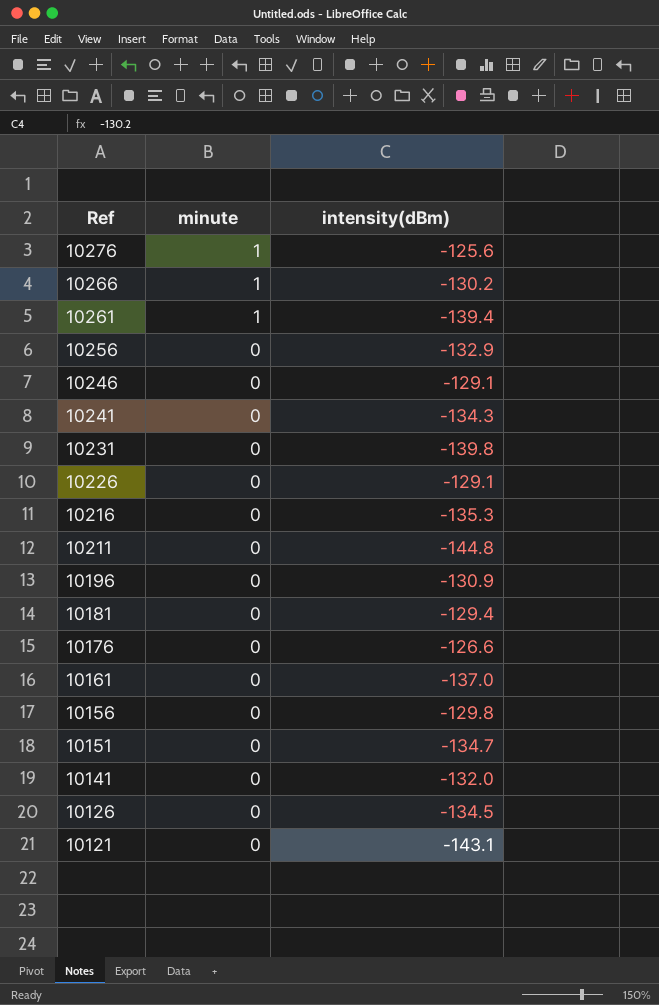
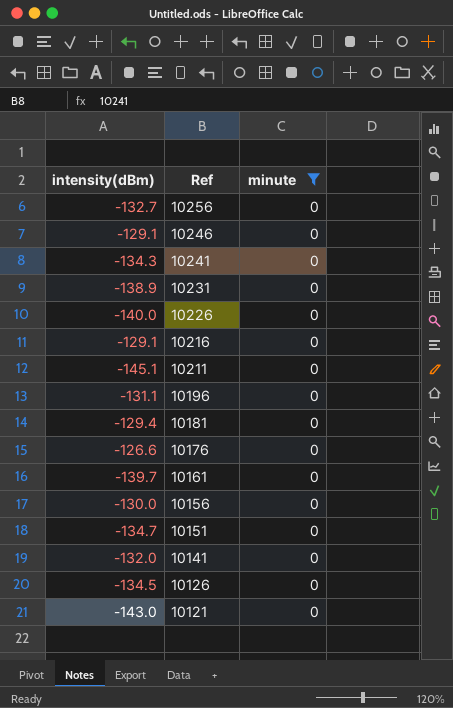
filter: none -> minute = 0
column intensity(dBm) | position: 3 -> 1
10256 | intensity(dBm): -132.9 -> -132.7
10231 | intensity(dBm): -139.8 -> -138.9
10226 | intensity(dBm): -129.1 -> -140.0
10216 | intensity(dBm): -135.3 -> -129.1
10211 | intensity(dBm): -144.8 -> -145.1
10196 | intensity(dBm): -130.9 -> -131.1
10161 | intensity(dBm): -137.0 -> -139.7
10156 | intensity(dBm): -129.8 -> -130.0
10121 | intensity(dBm): -143.1 -> -143.0

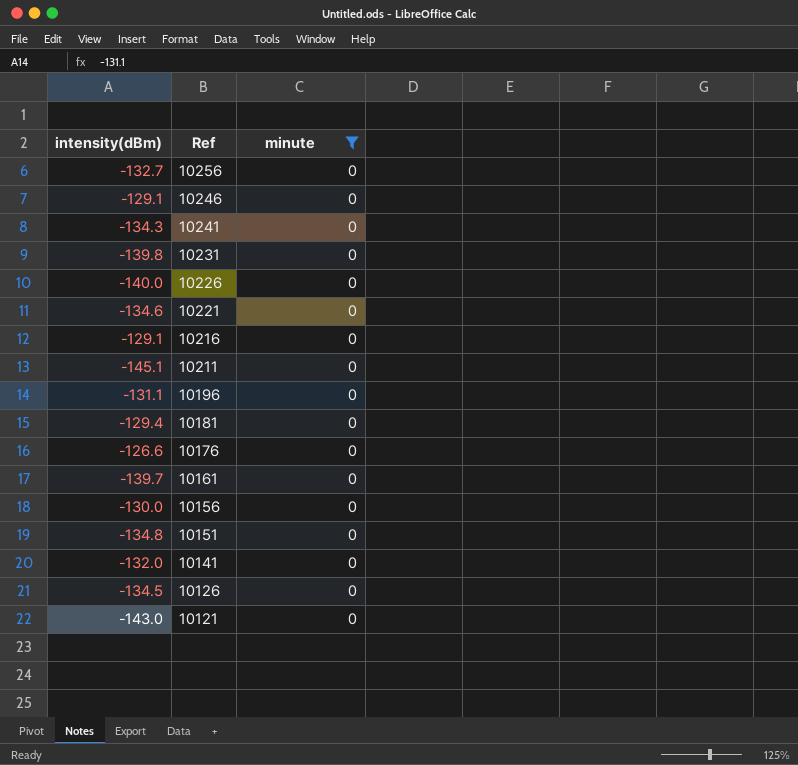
10231 | intensity(dBm): -138.9 -> -139.8
row 10221: none -> -134.6 | 0
10151 | intensity(dBm): -134.7 -> -134.8

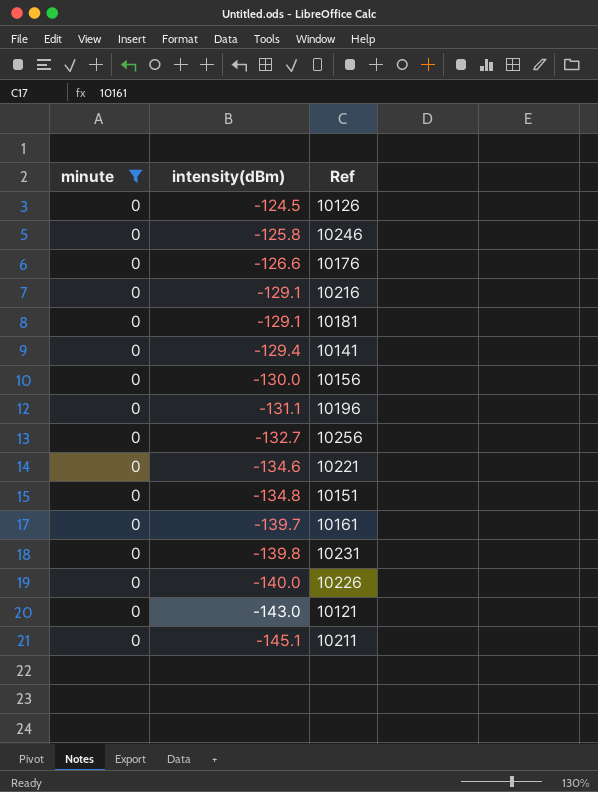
row order: Ref descending -> intensity(dBm) descending
column minute | position: 3 -> 1
row 10241: -134.3 | 0 -> none
10126 | intensity(dBm): -134.5 -> -124.5
10246 | intensity(dBm): -129.1 -> -125.8
10181 | intensity(dBm): -129.4 -> -129.1
10141 | intensity(dBm): -132.0 -> -129.4

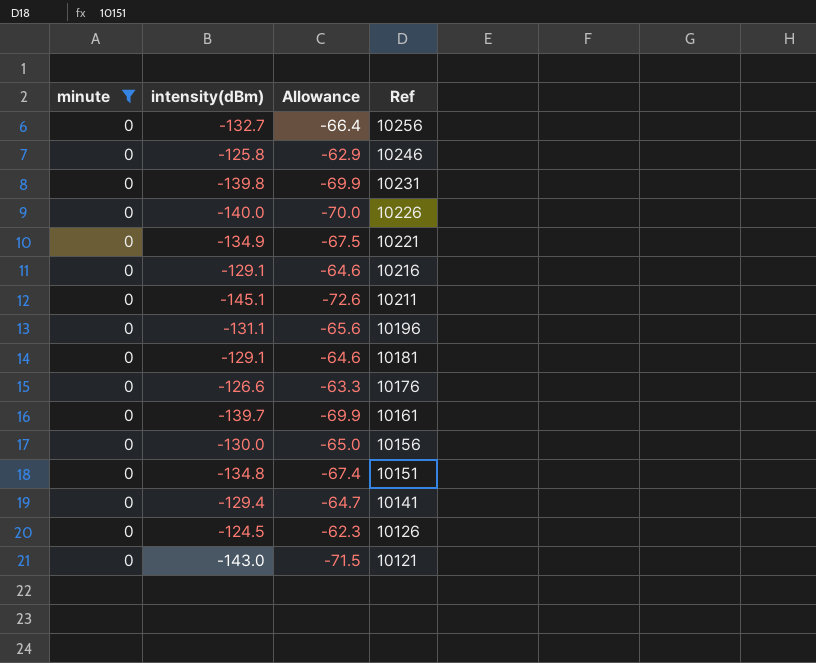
row order: intensity(dBm) descending -> Ref descending
column Allowance | formula: none -> [intensity(dBm)] * 0.5
10221 | intensity(dBm): -134.6 -> -134.9

